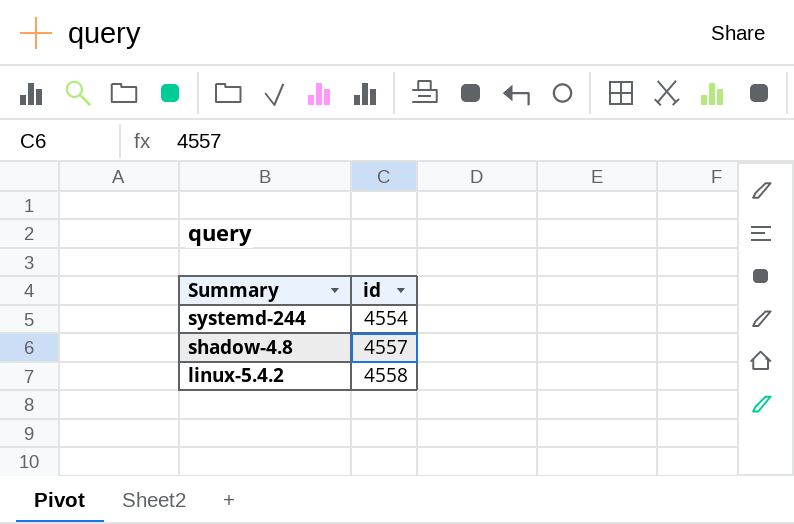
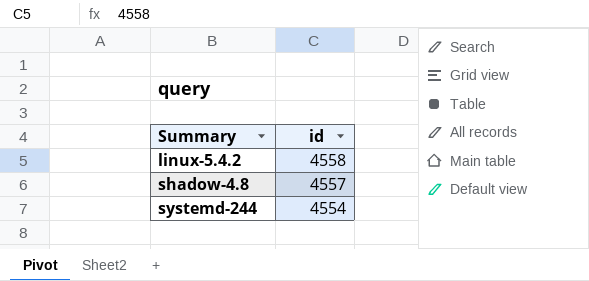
row order: Summary descending -> Summary ascending

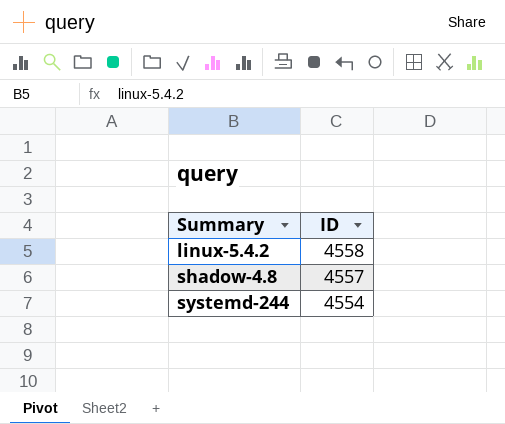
column name: id -> ID

